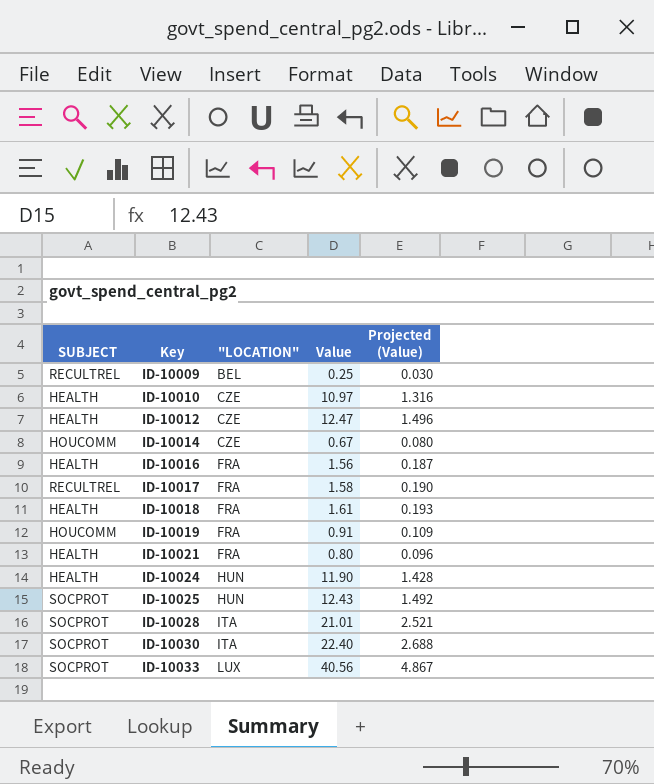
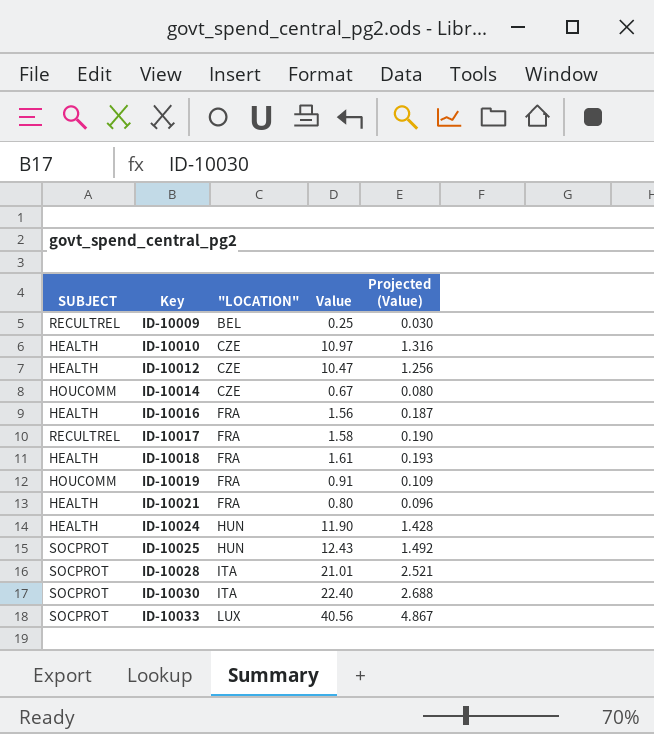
ID-10012 | Value: 12.47 -> 10.47
ID-10012 | Projected (Value): 1.496 -> 1.256

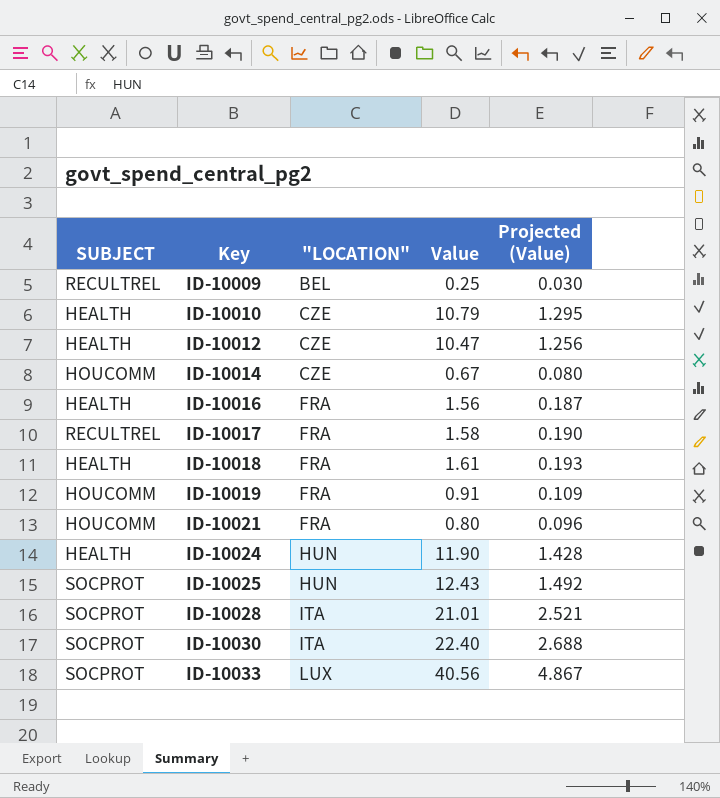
ID-10010 | Value: 10.97 -> 10.79
ID-10010 | Projected (Value): 1.316 -> 1.295
ID-10021 | SUBJECT: HEALTH -> HOUCOMM

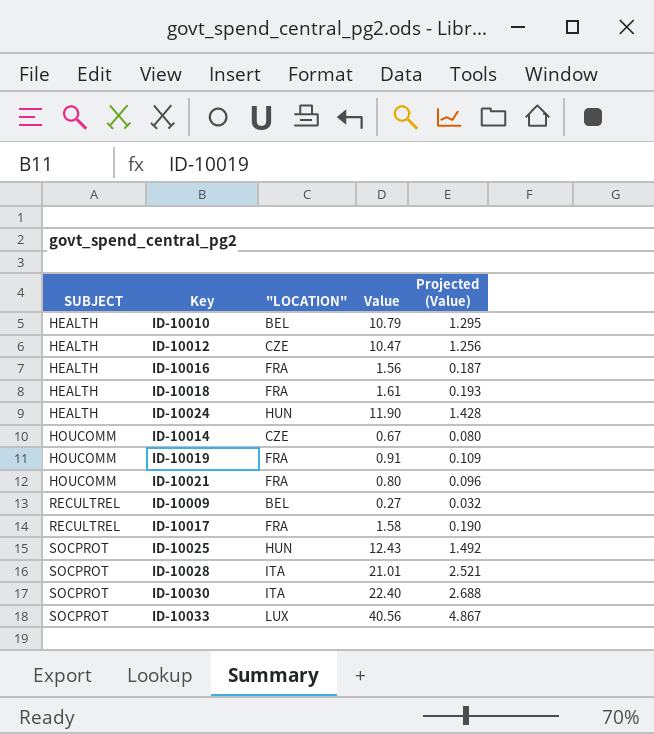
row order: Key ascending -> SUBJECT ascending
ID-10010 | "LOCATION": CZE -> BEL
ID-10009 | Value: 0.25 -> 0.27
ID-10009 | Projected (Value): 0.030 -> 0.032

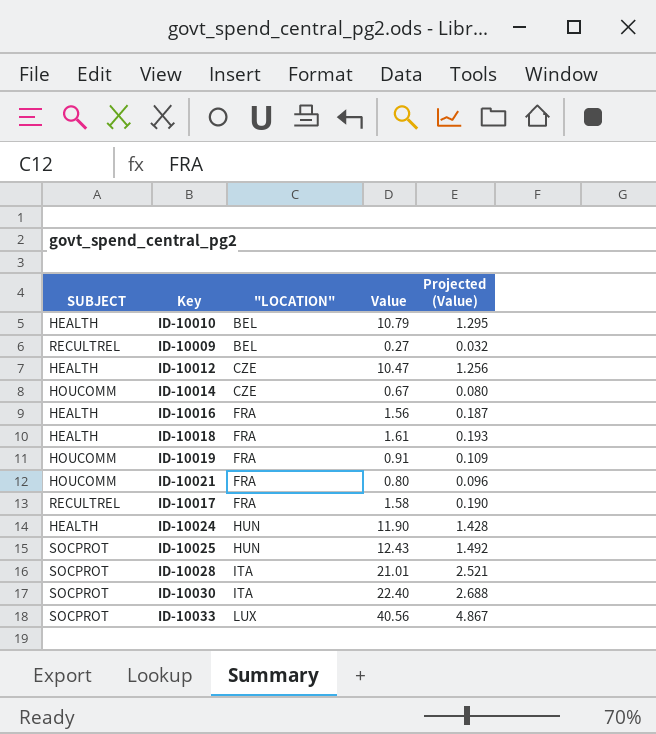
row order: SUBJECT ascending -> "LOCATION" ascending

